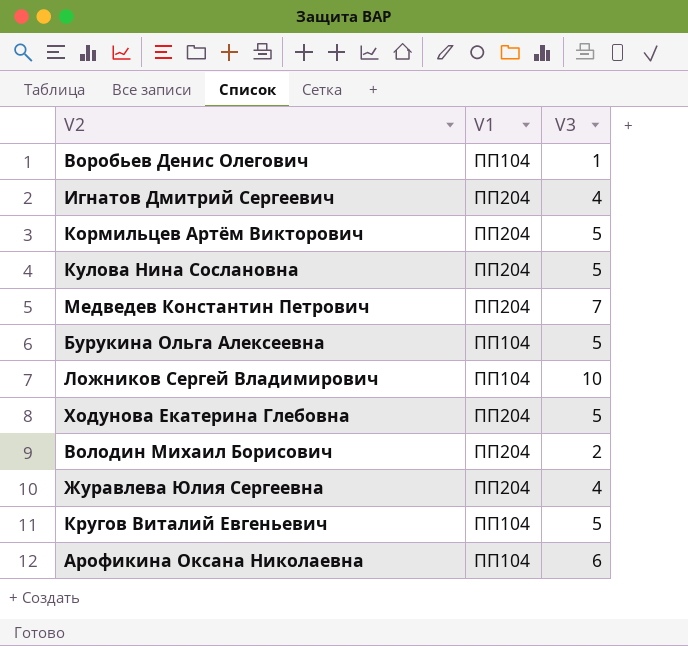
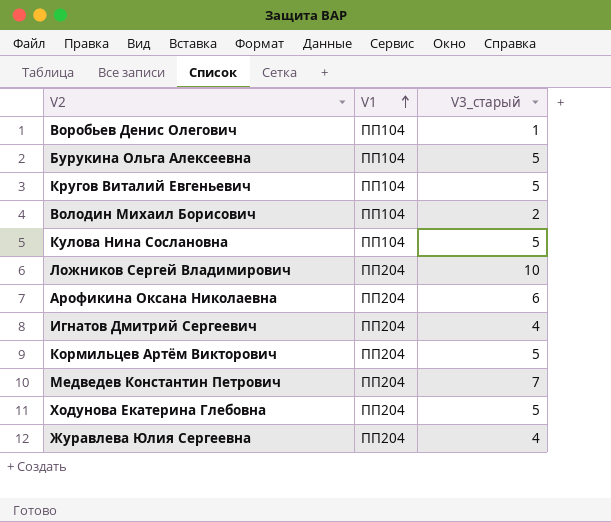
row order: none -> V1 ascending
column name: V3 -> V3_старый
Володин Михаил Борисович | V1: ПП204 -> ПП104
Кулова Нина Сослановна | V1: ПП204 -> ПП104
Ложников Сергей Владимирович | V1: ПП104 -> ПП204
Арофикина Оксана Николаевна | V1: ПП104 -> ПП204

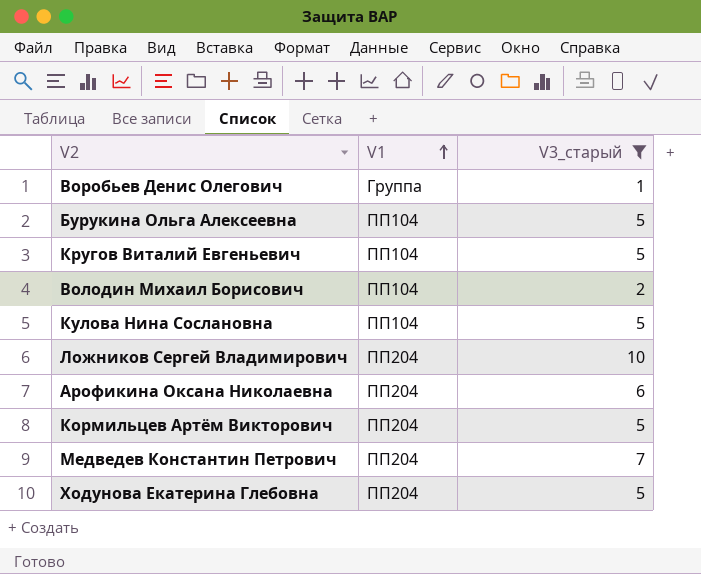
filter: none -> V3_старый != 4
Воробьев Денис Олегович | V1: ПП104 -> Группа

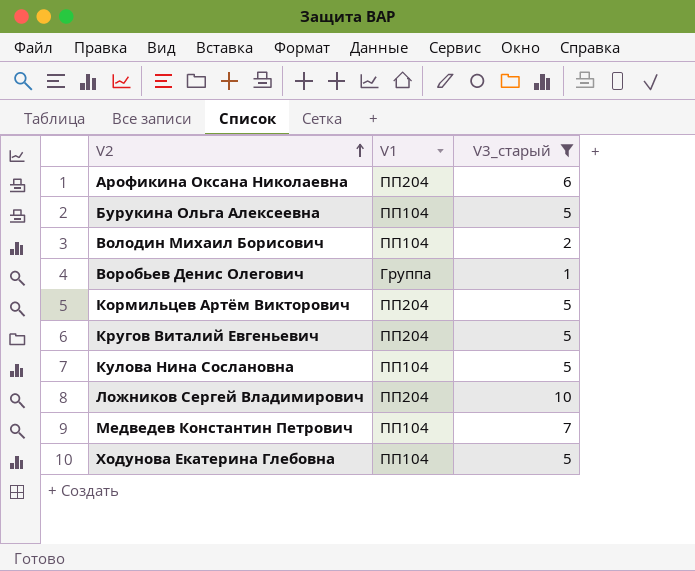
row order: V1 ascending -> V2 ascending
Кругов Виталий Евгеньевич | V1: ПП104 -> ПП204
Медведев Константин Петрович | V1: ПП204 -> ПП104
Ходунова Екатерина Глебовна | V1: ПП204 -> ПП104

